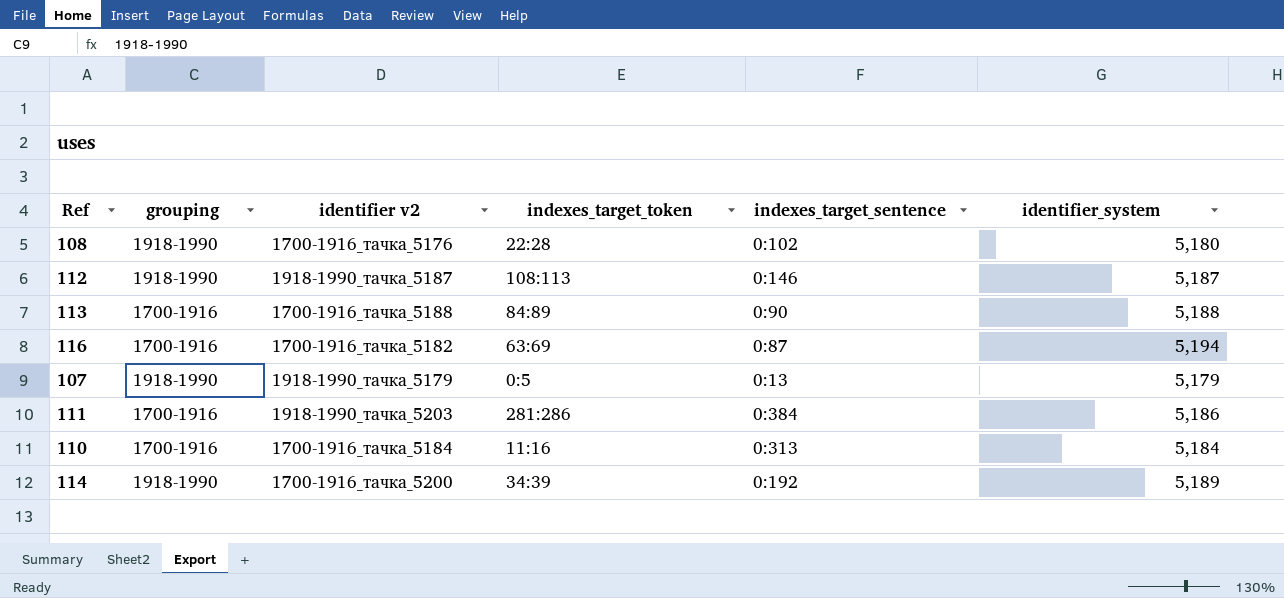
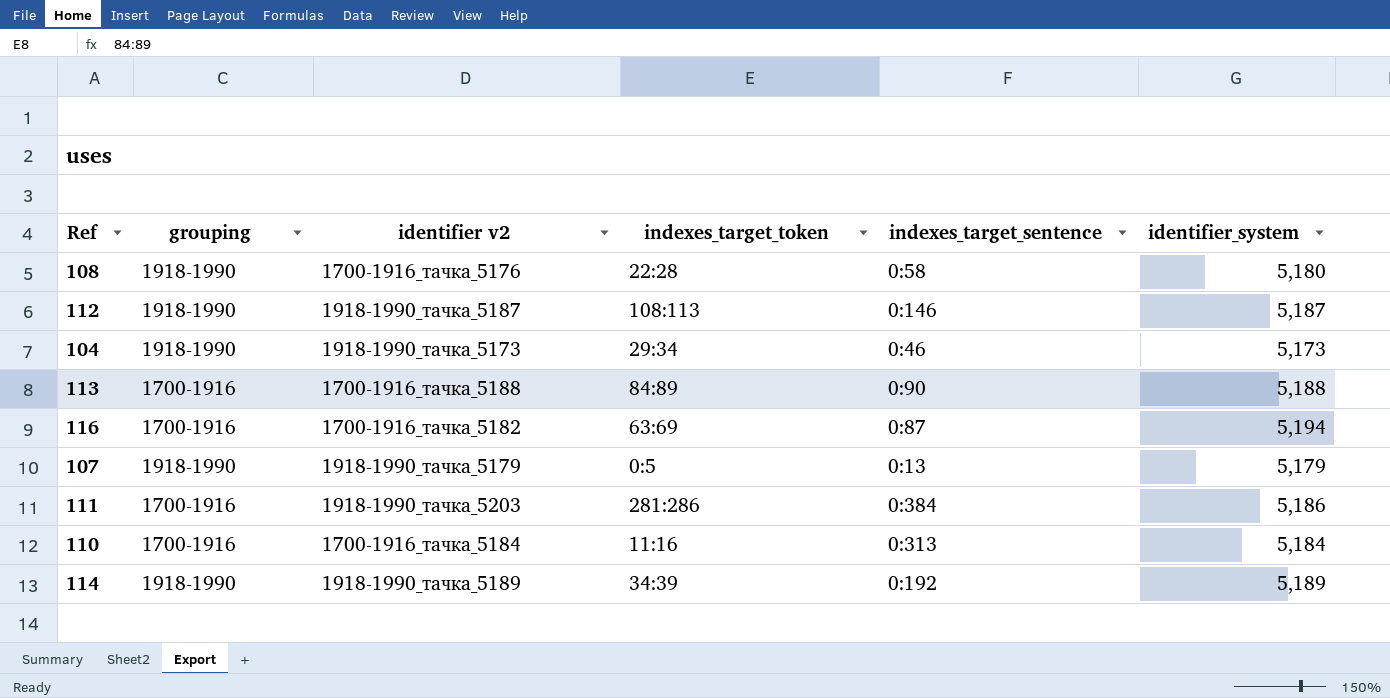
108 | indexes_target_sentence: 0:102 -> 0:58
row 104: none -> 1918-1990 | 1918-1990_тачка_5173 | 29:34 | 0:46 | 5,173
114 | identifier v2: 1700-1916_тачка_5200 -> 1918-1990_тачка_5189

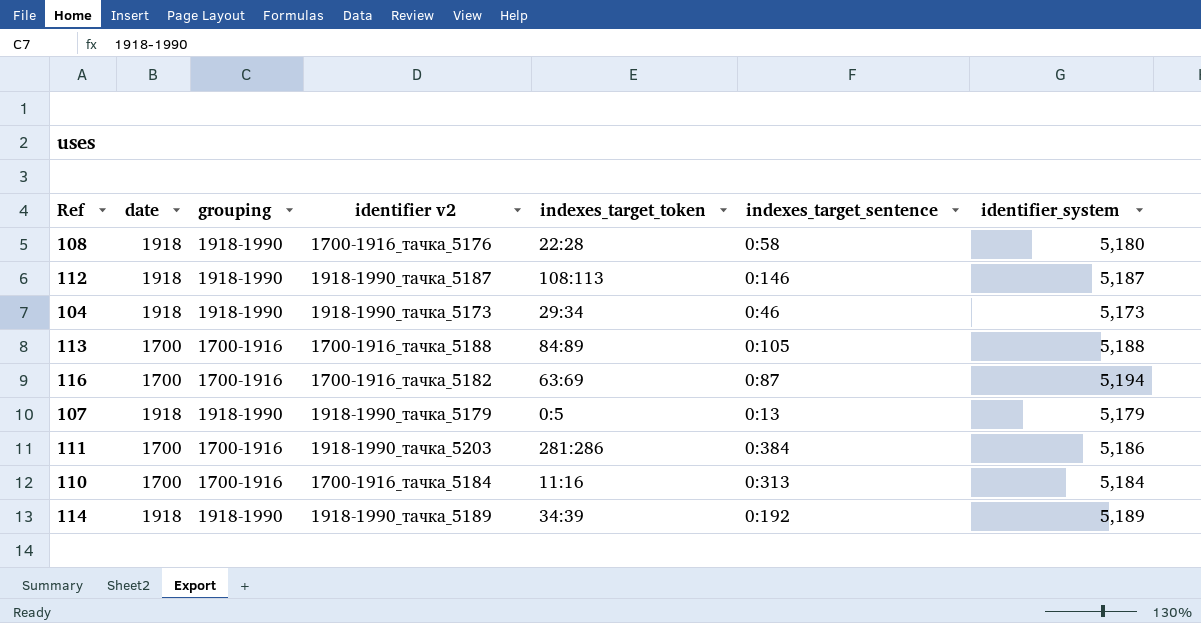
column date | position: none -> 2
113 | indexes_target_sentence: 0:90 -> 0:105

